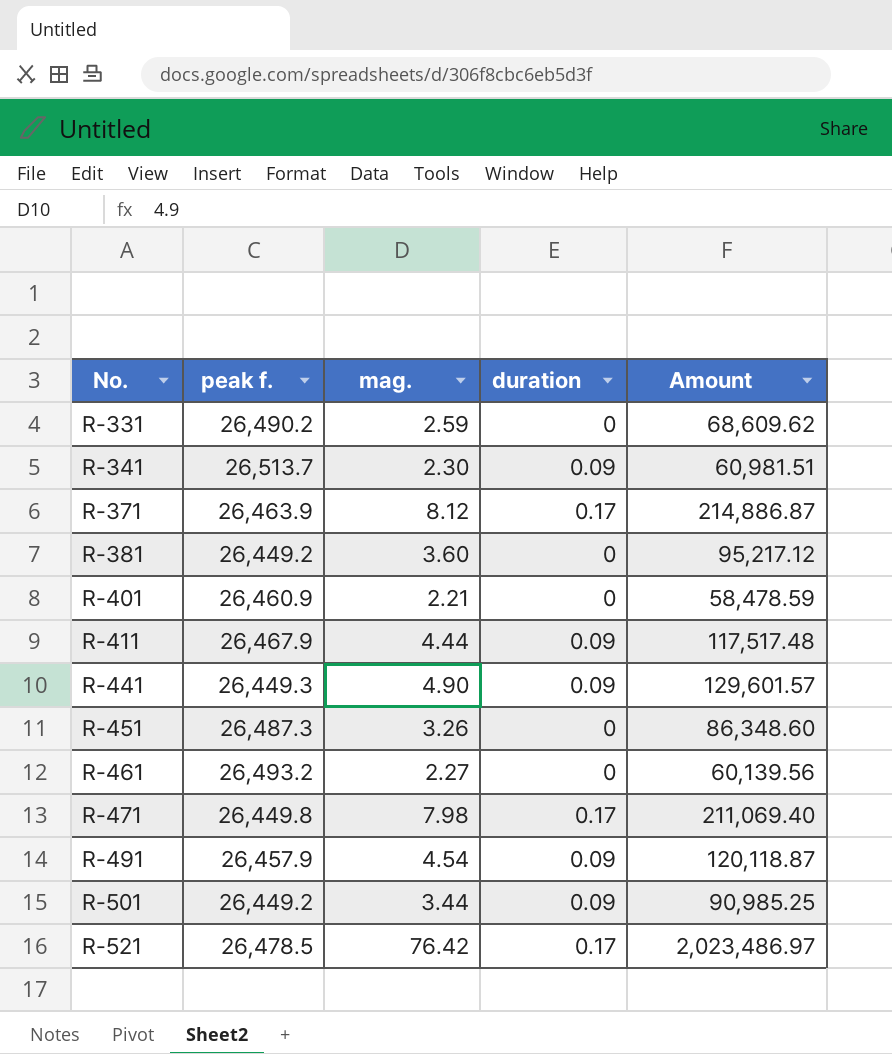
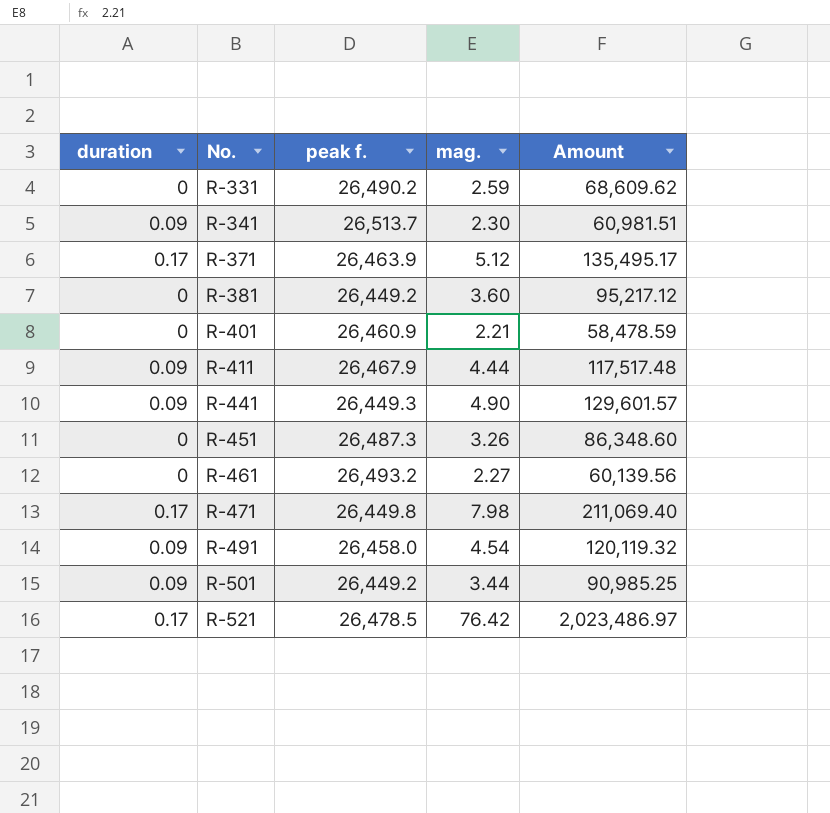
column duration | position: 4 -> 1
R-371 | mag.: 8.12 -> 5.12
R-371 | Amount: 214,886.87 -> 135,495.17
R-491 | peak f.: 26,457.9 -> 26,458.0
R-491 | Amount: 120,118.87 -> 120,119.32

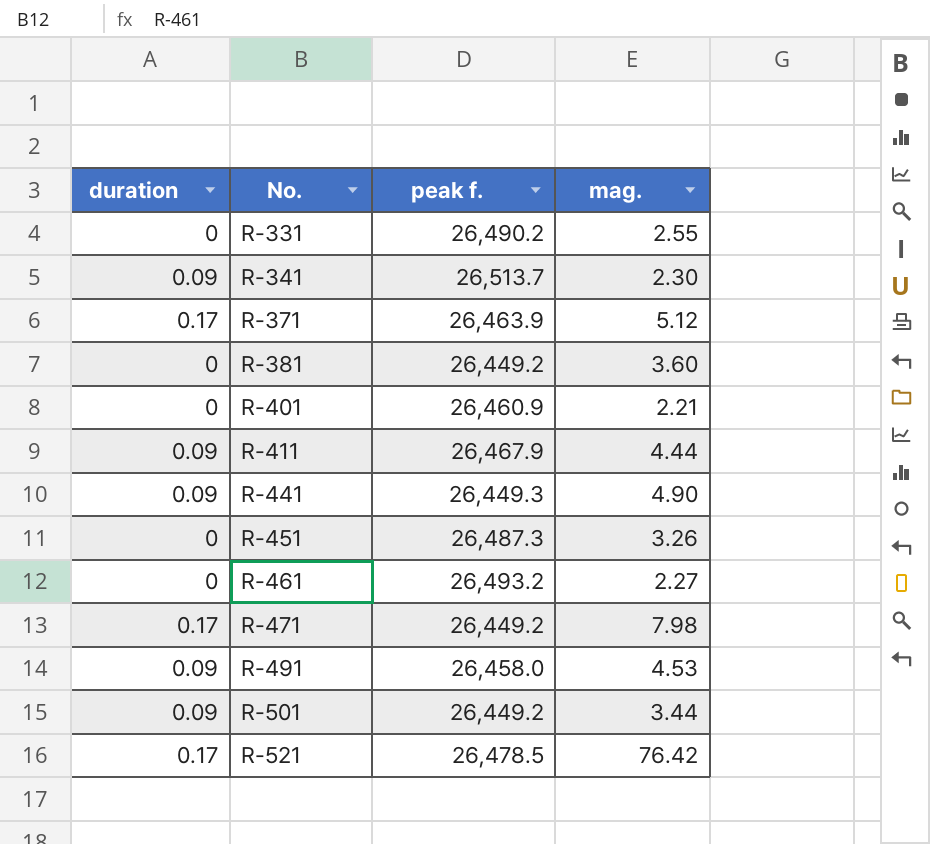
column Amount | formula: [peak f.] * [mag.] -> none
R-331 | mag.: 2.59 -> 2.55
R-471 | peak f.: 26,449.8 -> 26,449.2
R-491 | mag.: 4.54 -> 4.53

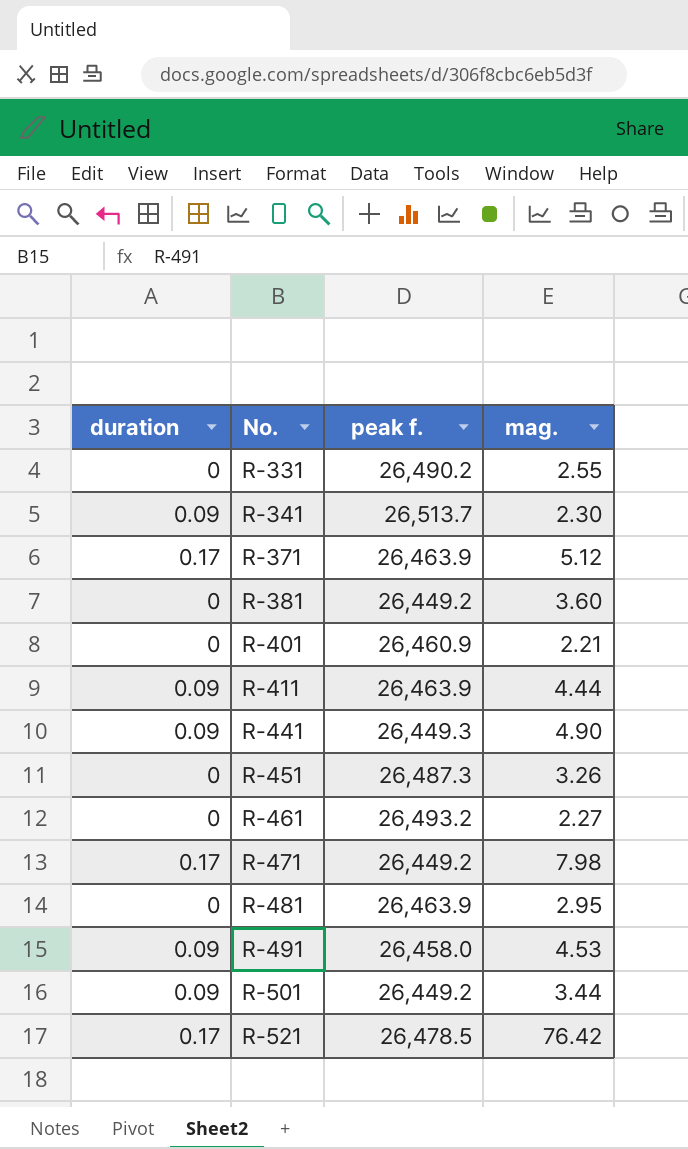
R-411 | peak f.: 26,467.9 -> 26,463.9
row R-481: none -> 0 | 26,463.9 | 2.95

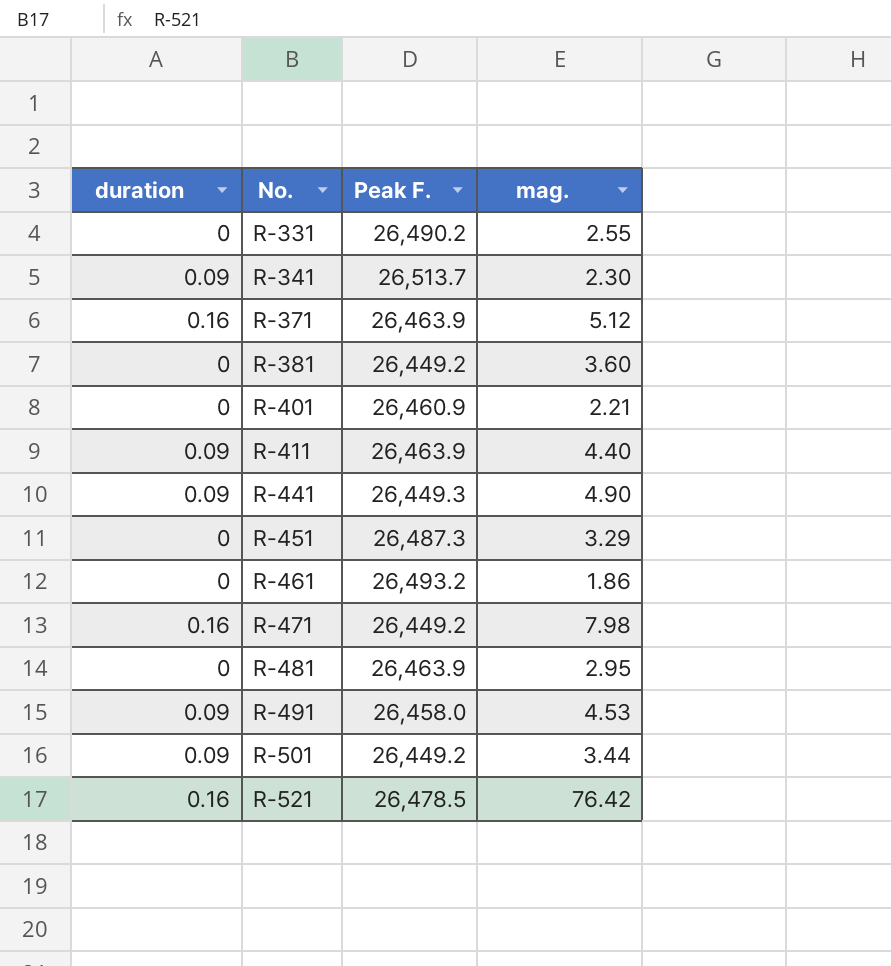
column name: peak f. -> Peak F.
R-371 | duration: 0.17 -> 0.16
R-411 | mag.: 4.44 -> 4.40
R-451 | mag.: 3.26 -> 3.29
R-461 | mag.: 2.27 -> 1.86
R-471 | duration: 0.17 -> 0.16
R-521 | duration: 0.17 -> 0.16

